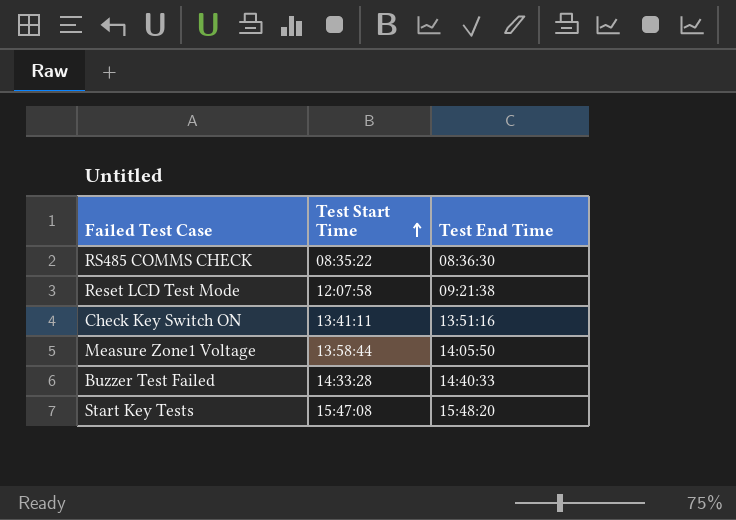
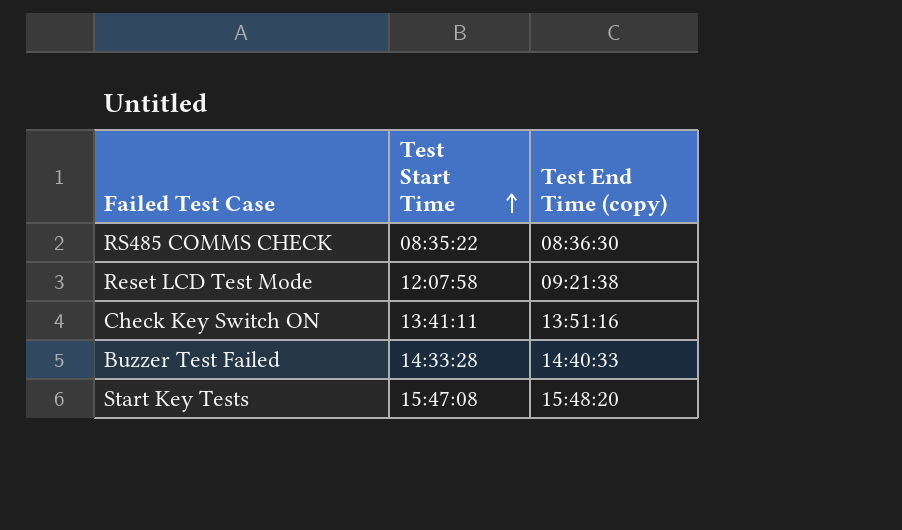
column name: Test End Time -> Test End Time (copy)
row Measure Zone1 Voltage: 13:58:44 | 14:05:50 -> none

